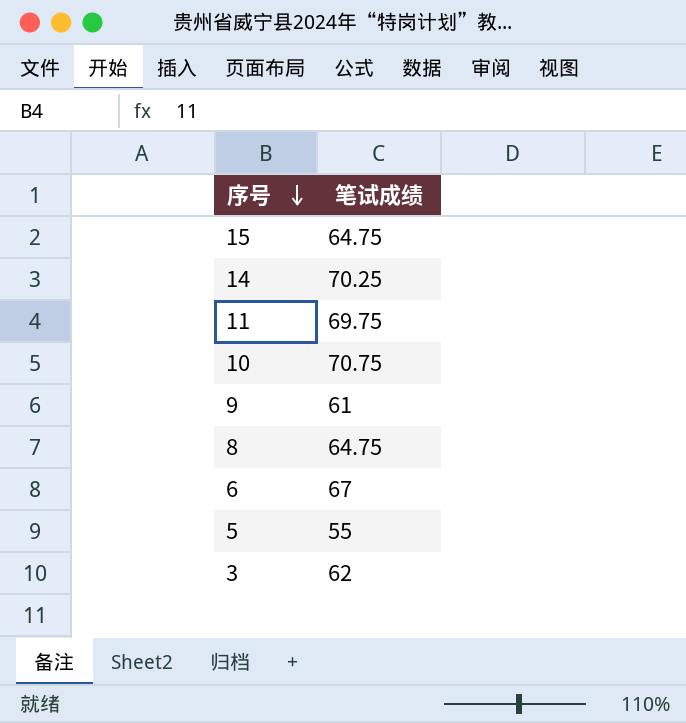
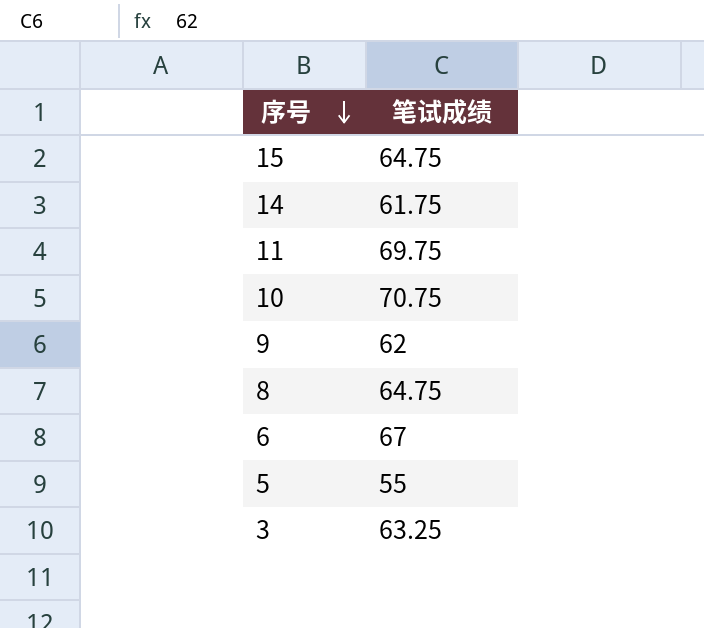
14 | 笔试成绩: 70.25 -> 61.75
9 | 笔试成绩: 61 -> 62
3 | 笔试成绩: 62 -> 63.25

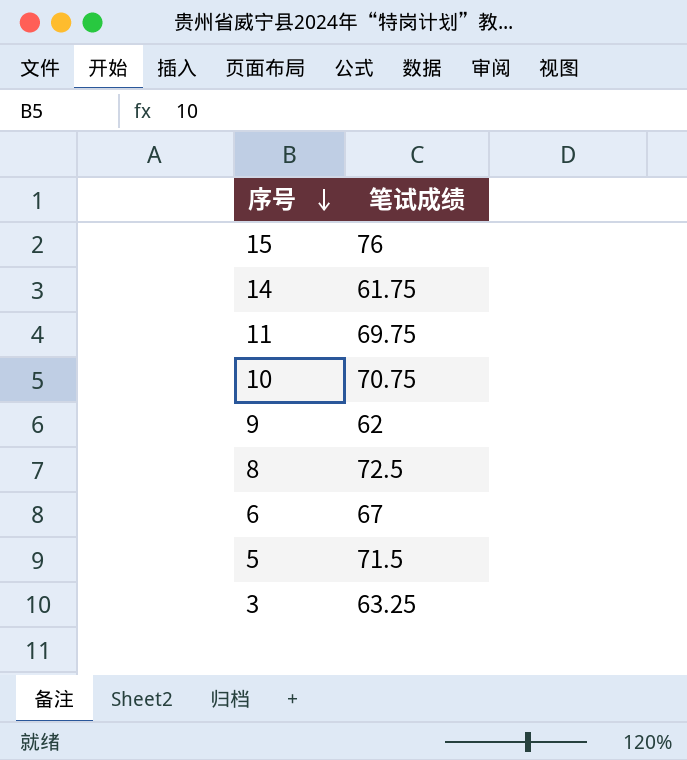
15 | 笔试成绩: 64.75 -> 76
8 | 笔试成绩: 64.75 -> 72.5
5 | 笔试成绩: 55 -> 71.5

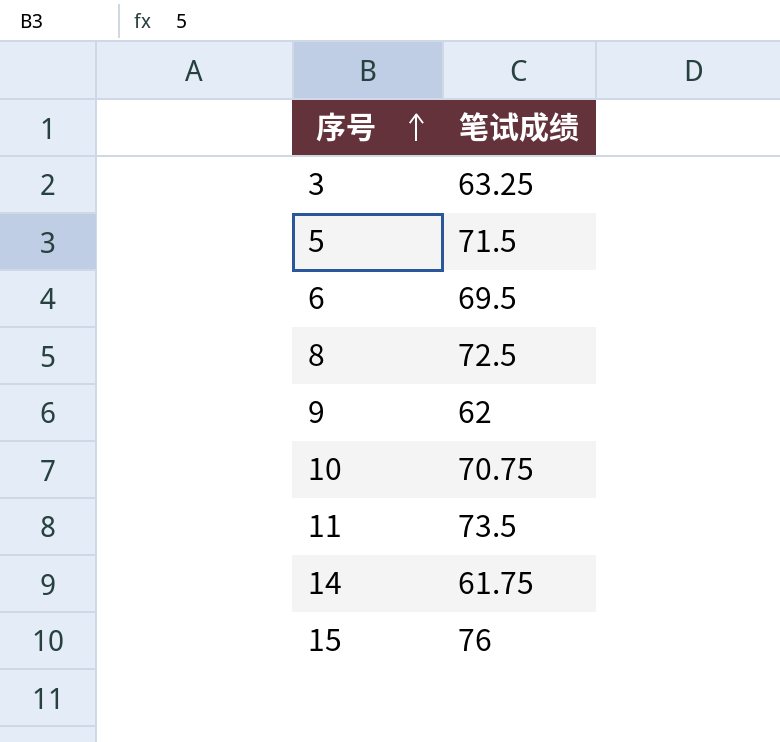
row order: 序号 descending -> 序号 ascending
6 | 笔试成绩: 67 -> 69.5
11 | 笔试成绩: 69.75 -> 73.5

